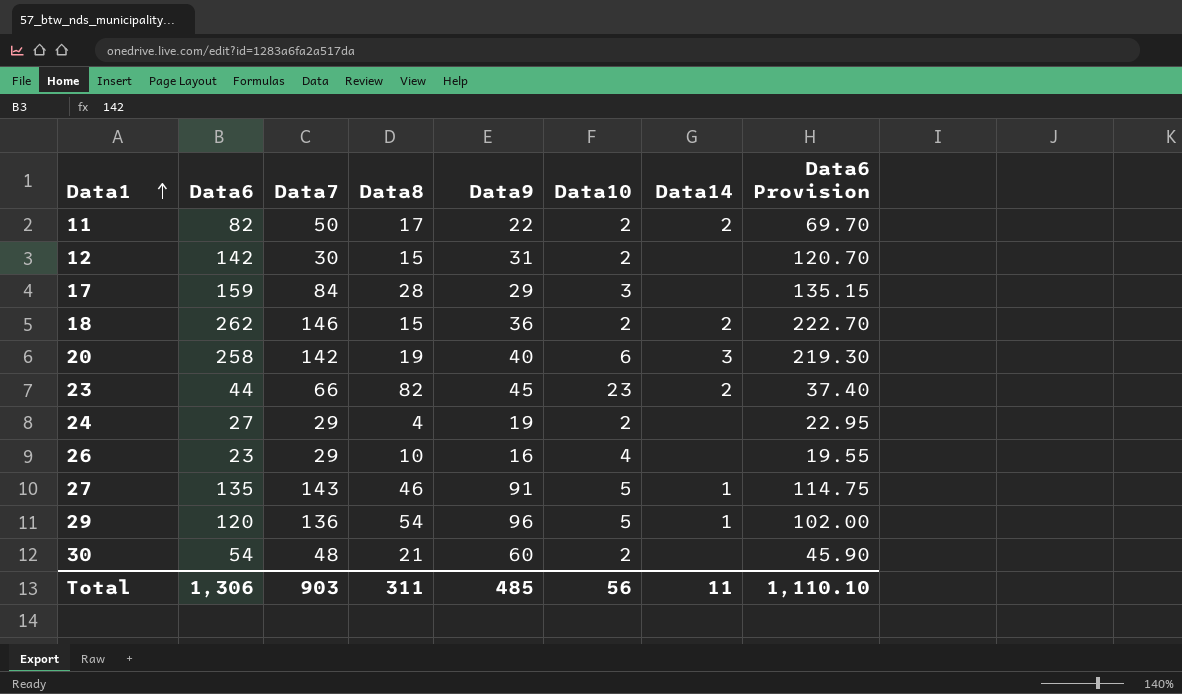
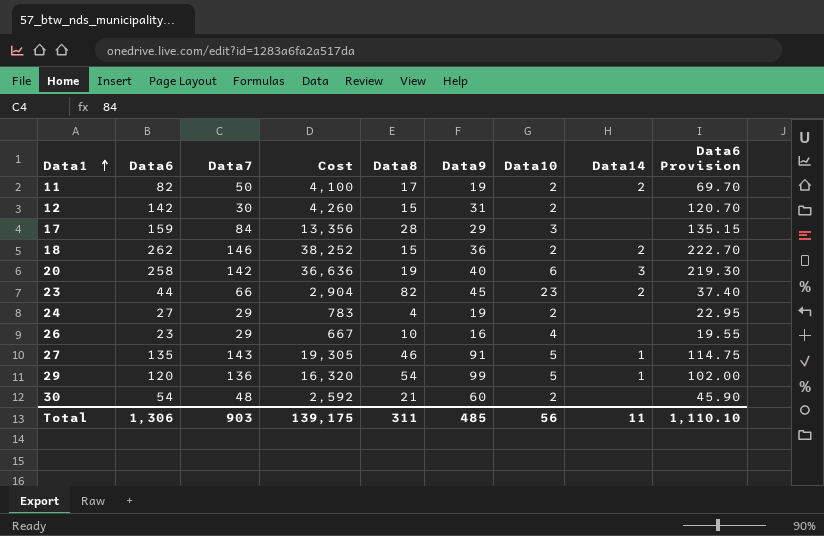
column Cost | formula: none -> [Data6] * [Data7]
11 | Data9: 22 -> 19
29 | Data9: 96 -> 99

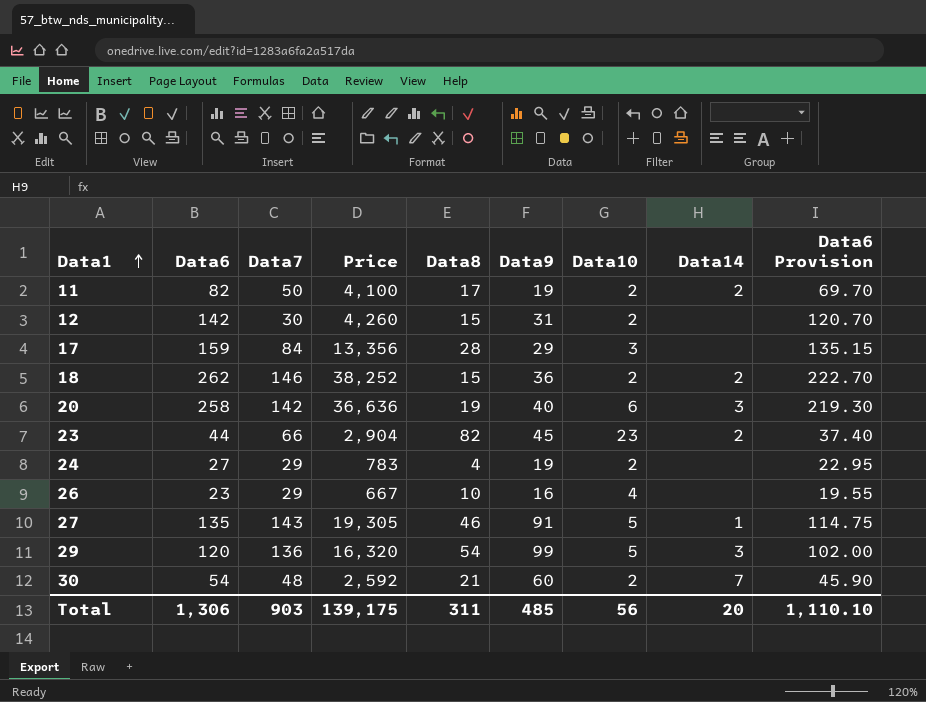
column name: Cost -> Price
29 | Data14: 1 -> 3
30 | Data14: none -> 7
Total | Data14: 11 -> 20

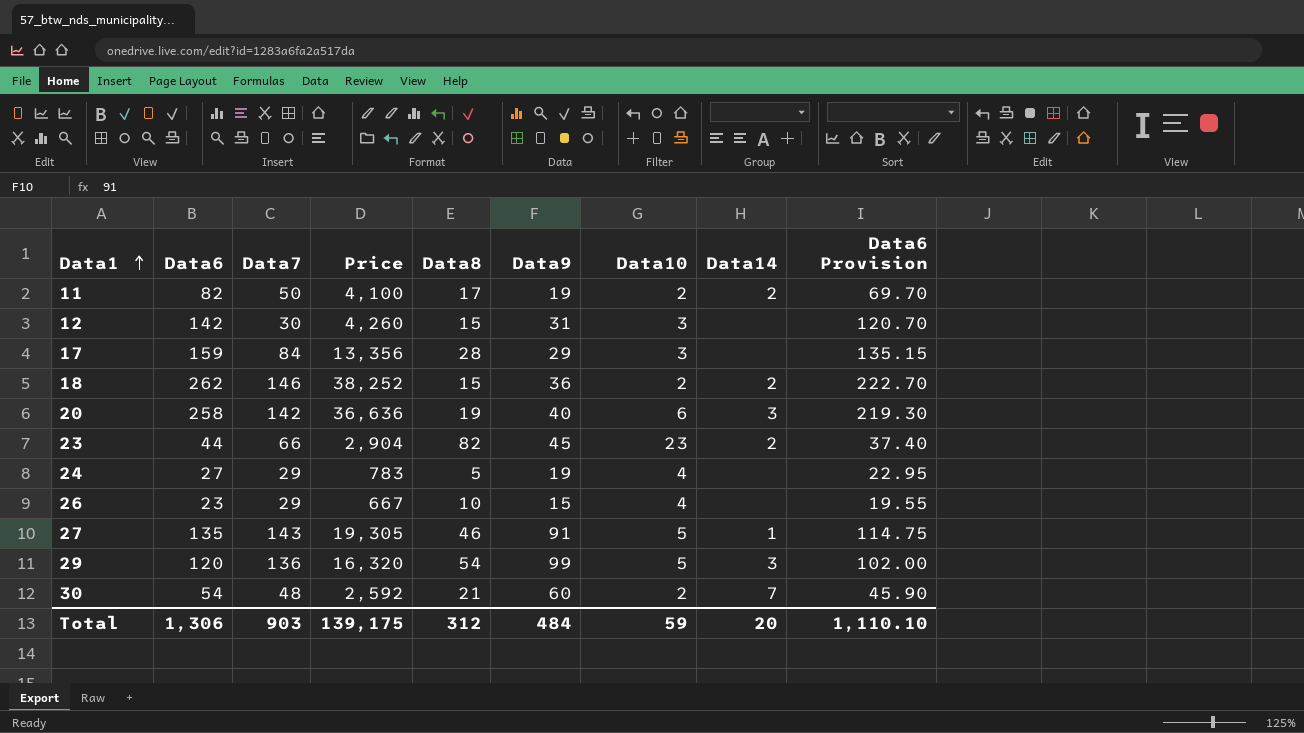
12 | Data10: 2 -> 3
24 | Data8: 4 -> 5
24 | Data10: 2 -> 4
26 | Data9: 16 -> 15
Total | Data8: 311 -> 312
Total | Data9: 485 -> 484
Total | Data10: 56 -> 59

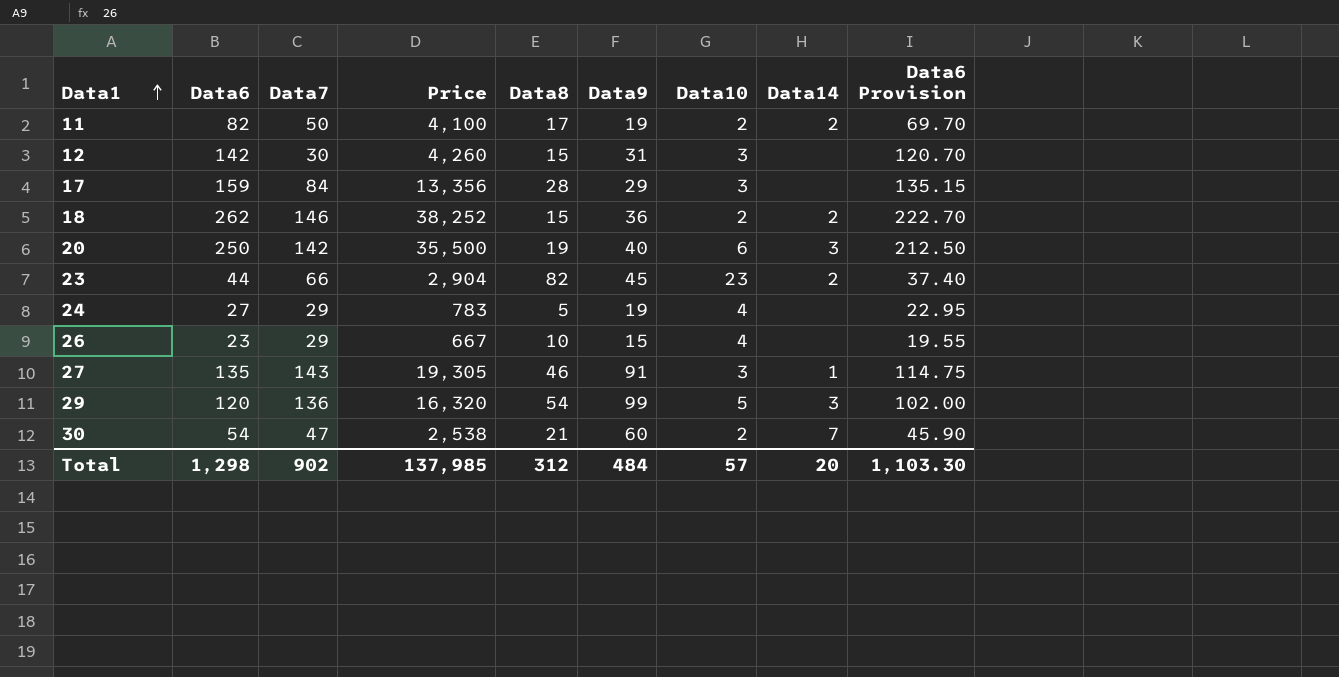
20 | Data6: 258 -> 250
20 | Price: 36,636 -> 35,500
20 | Data6 Provision: 219.30 -> 212.50
27 | Data10: 5 -> 3
30 | Data7: 48 -> 47
30 | Price: 2,592 -> 2,538
Total | Data6: 1,306 -> 1,298
Total | Data7: 903 -> 902
Total | Price: 139,175 -> 137,985
Total | Data10: 59 -> 57
Total | Data6 Provision: 1,110.10 -> 1,103.30

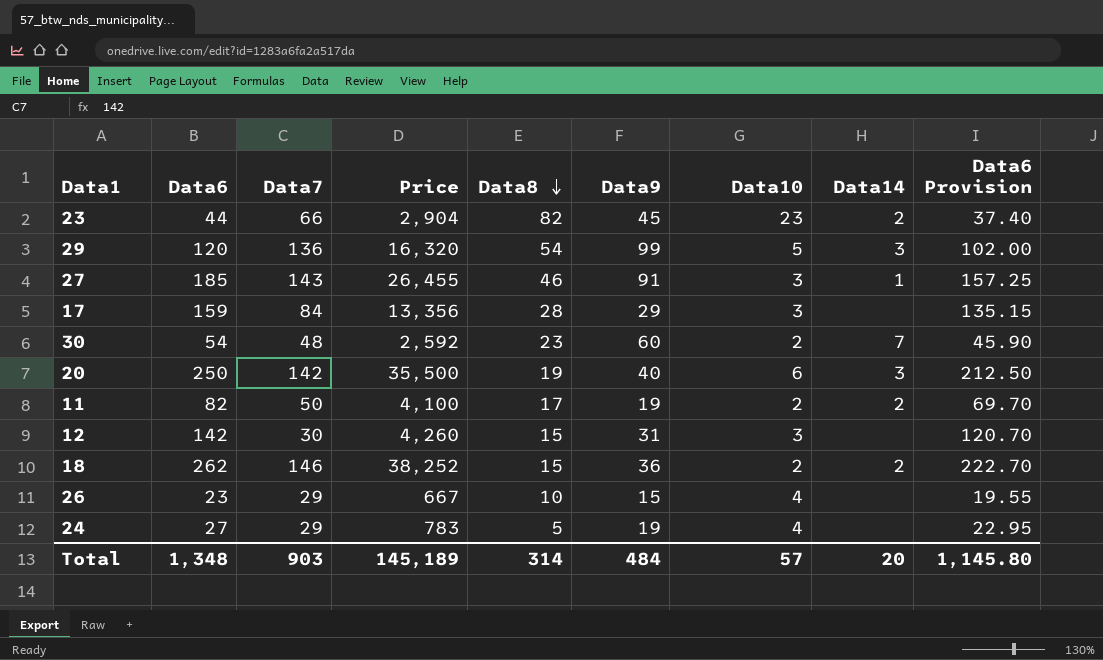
row order: Data1 ascending -> Data8 descending
27 | Data6: 135 -> 185
27 | Price: 19,305 -> 26,455
27 | Data6 Provision: 114.75 -> 157.25
30 | Data7: 47 -> 48
30 | Price: 2,538 -> 2,592
30 | Data8: 21 -> 23
Total | Data6: 1,298 -> 1,348
Total | Data7: 902 -> 903
Total | Price: 137,985 -> 145,189
Total | Data8: 312 -> 314
Total | Data6 Provision: 1,103.30 -> 1,145.80

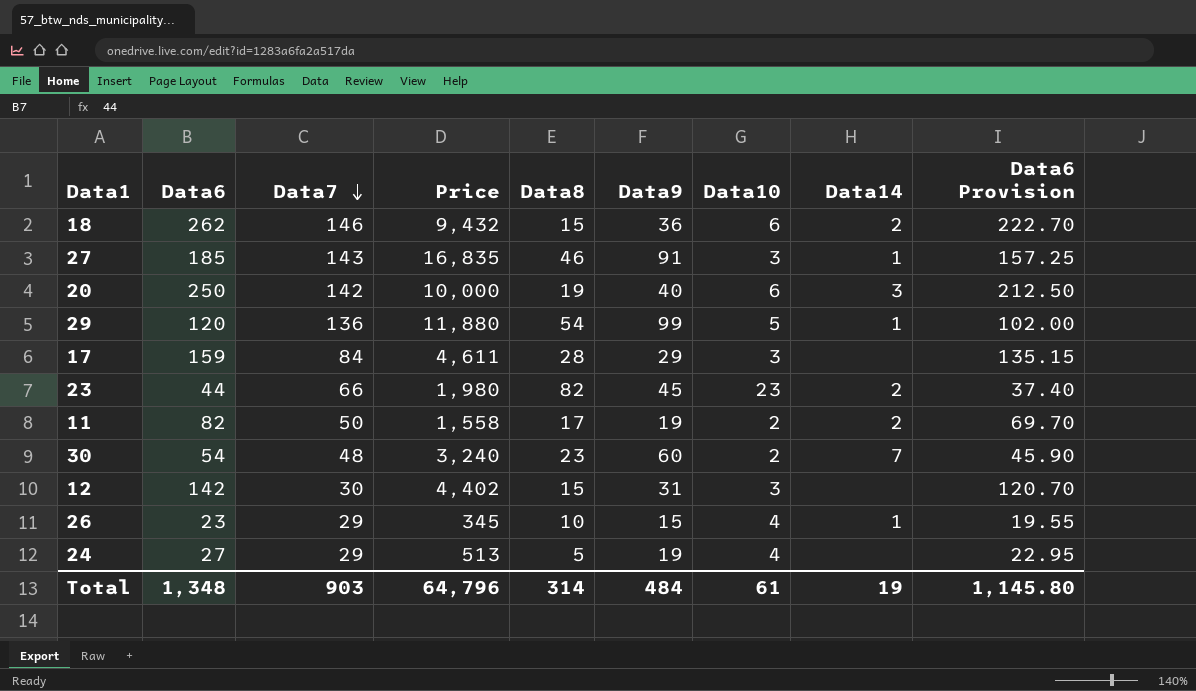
row order: Data8 descending -> Data7 descending
column Price | formula: [Data6] * [Data7] -> [Data6] * [Data9]
18 | Data10: 2 -> 6
29 | Data14: 3 -> 1
26 | Data14: none -> 1
Total | Price: 145,189 -> 64,796
Total | Data10: 57 -> 61
Total | Data14: 20 -> 19

